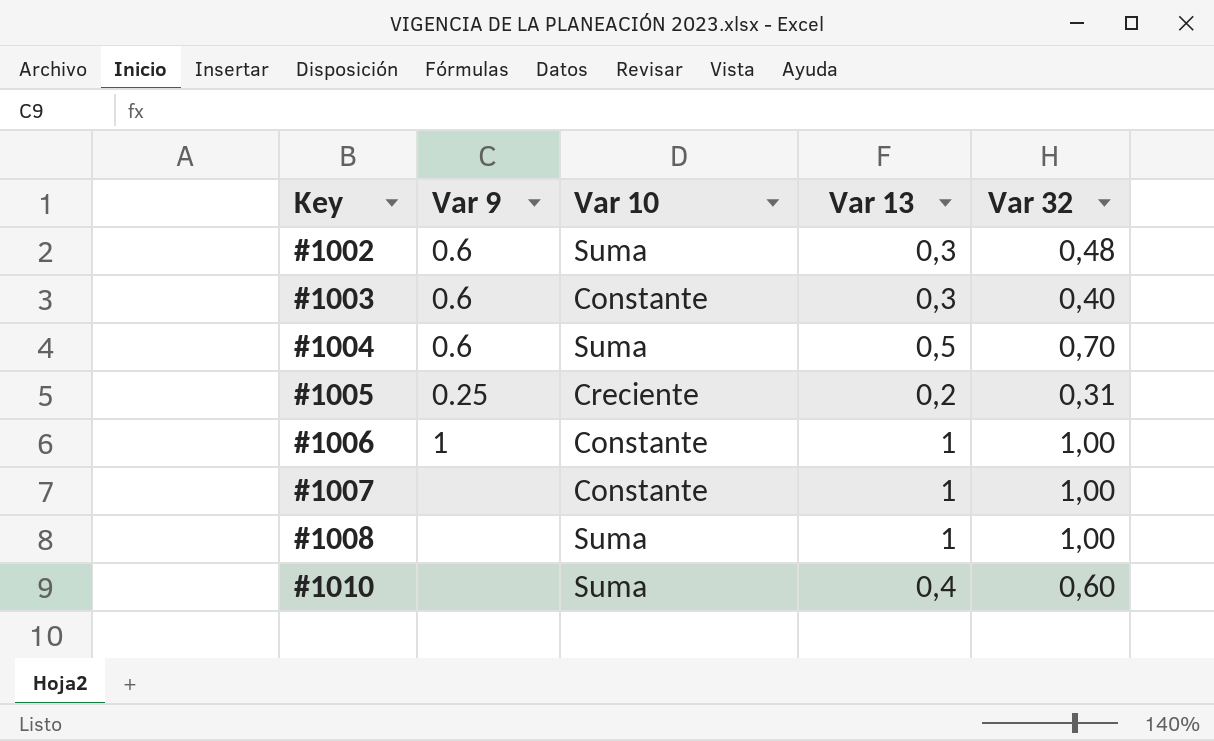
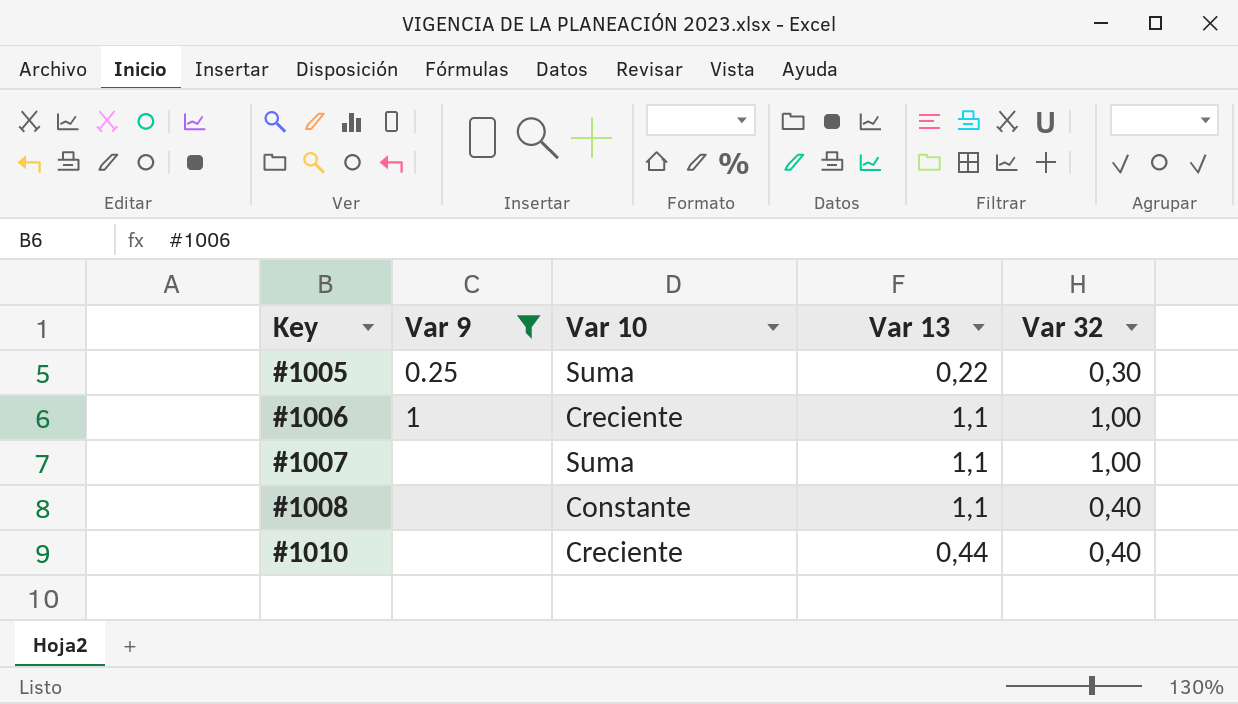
filter: none -> Var 9 != 0.6
#1005 | Var 10: Creciente -> Suma
#1005 | Var 13: 0,2 -> 0,22
#1005 | Var 32: 0,31 -> 0,30
#1006 | Var 10: Constante -> Creciente
#1006 | Var 13: 1 -> 1,1
#1007 | Var 10: Constante -> Suma
#1007 | Var 13: 1 -> 1,1
#1008 | Var 10: Suma -> Constante
#1008 | Var 13: 1 -> 1,1
#1008 | Var 32: 1,00 -> 0,40
#1010 | Var 10: Suma -> Creciente
#1010 | Var 13: 0,4 -> 0,44
#1010 | Var 32: 0,60 -> 0,40

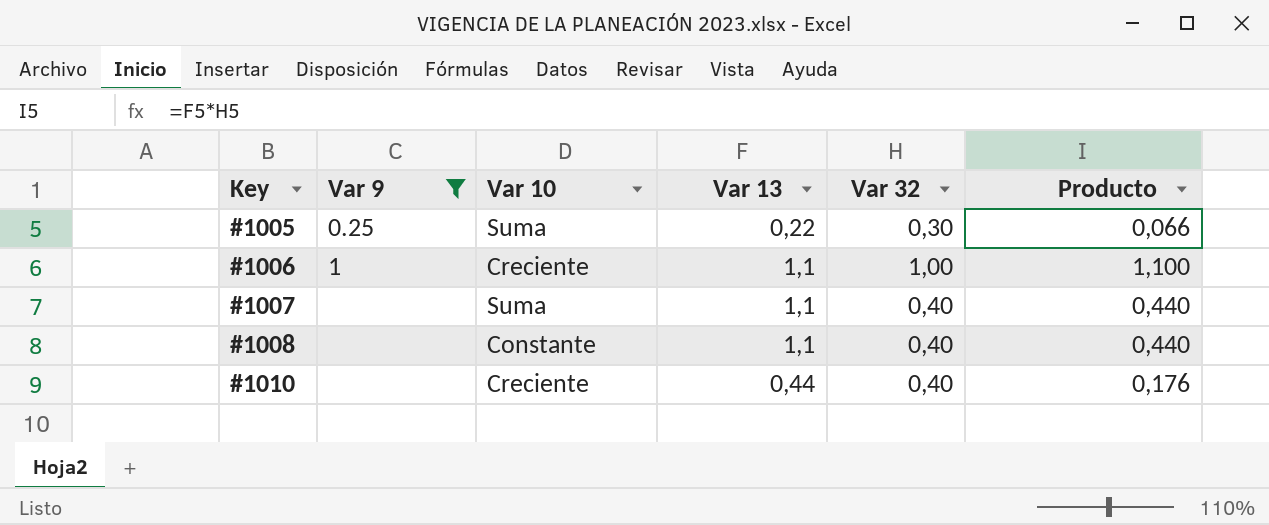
column Producto | formula: none -> [Var 13] * [Var 32]
#1007 | Var 32: 1,00 -> 0,40

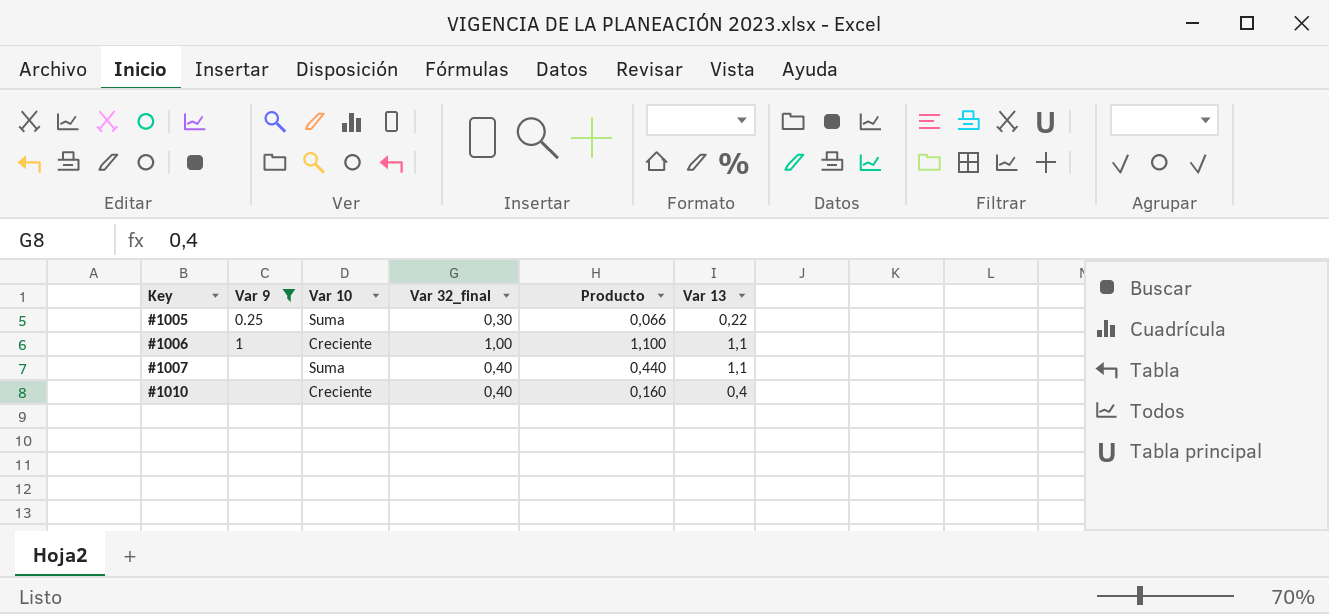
column name: Var 32 -> Var 32_final
column Var 13 | position: 4 -> 6
row #1008: none | Constante | 1,1 | 0,40 | 0,440 -> none
#1010 | Producto: 0,176 -> 0,160
#1010 | Var 13: 0,44 -> 0,4

